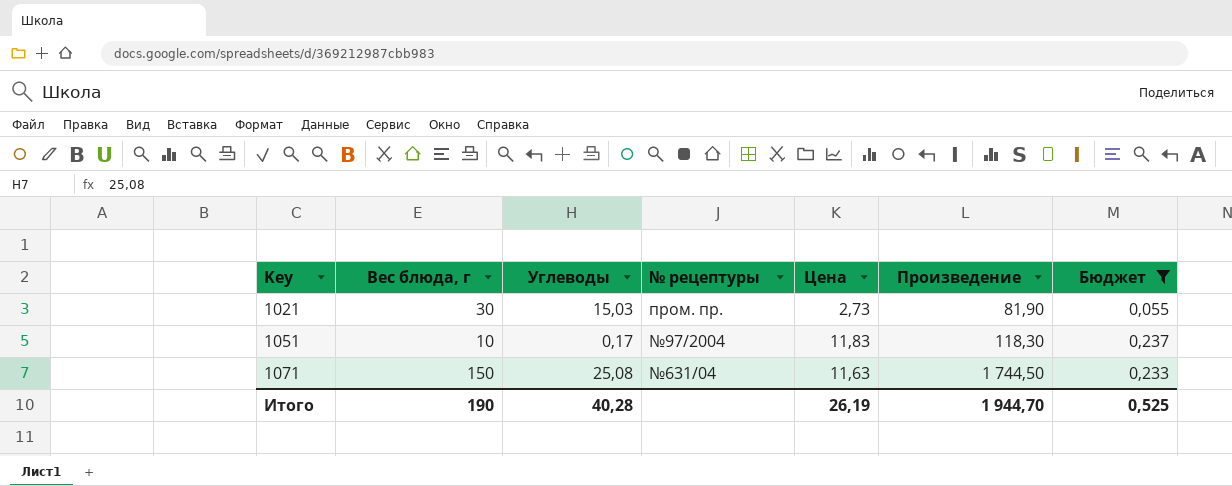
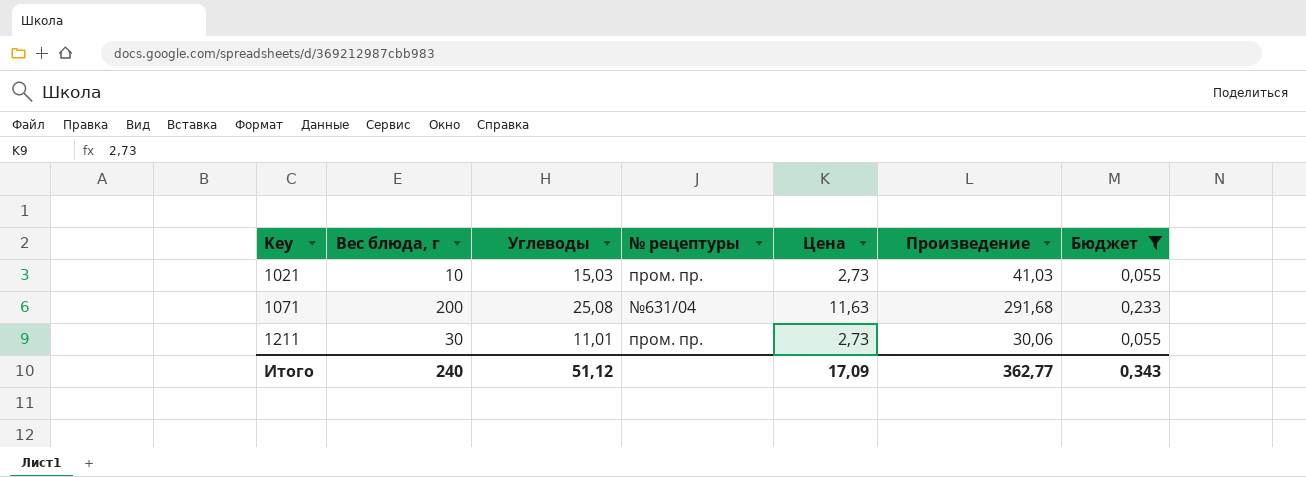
column Произведение | formula: [Вес блюда, г] * [Цена] -> [Углеводы] * [Цена]
row 1051: 10 | 0,17 | №97/2004 | 11,83 | 118,30 | 0,237 -> none
1021 | Вес блюда, г: 30 -> 10
1071 | Вес блюда, г: 150 -> 200
row 1211: none -> 30 | 11,01 | пром. пр. | 2,73 | 30,06 | 0,055
Итого | Вес блюда, г: 190 -> 240
Итого | Углеводы: 40,28 -> 51,12
Итого | Цена: 26,19 -> 17,09
Итого | Произведение: 1 944,70 -> 362,77
Итого | Бюджет: 0,525 -> 0,343

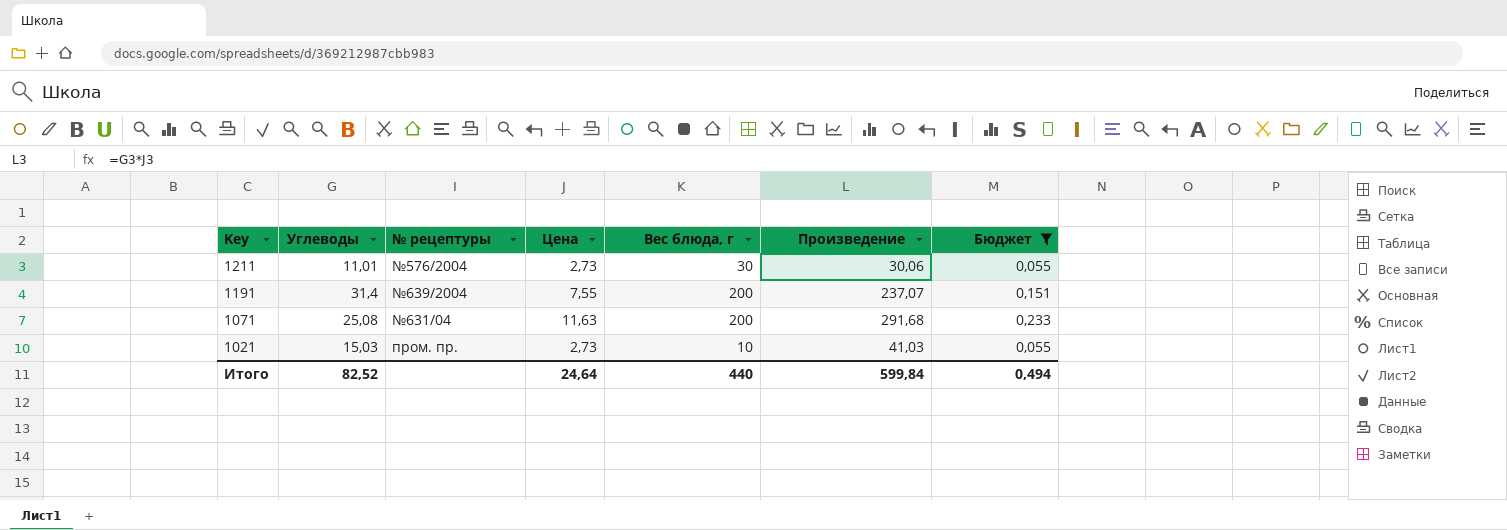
row order: Key ascending -> Key descending
column Вес блюда, г | position: 2 -> 5
1211 | № рецептуры: пром. пр. -> №576/2004
row 1191: none -> 31,4 | №639/2004 | 7,55 | 200 | 237,07 | 0,151
Итого | Углеводы: 51,12 -> 82,52
Итого | Цена: 17,09 -> 24,64
Итого | Вес блюда, г: 240 -> 440
Итого | Произведение: 362,77 -> 599,84
Итого | Бюджет: 0,343 -> 0,494

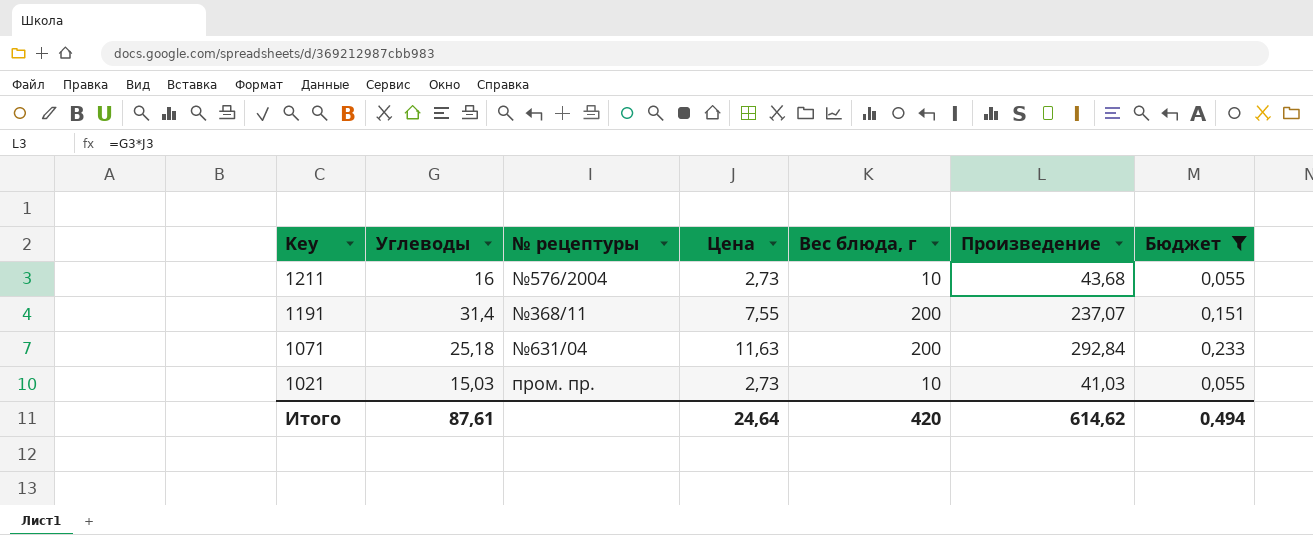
1211 | Углеводы: 11,01 -> 16
1211 | Вес блюда, г: 30 -> 10
1211 | Произведение: 30,06 -> 43,68
1191 | № рецептуры: №639/2004 -> №368/11
1071 | Углеводы: 25,08 -> 25,18
1071 | Произведение: 291,68 -> 292,84
Итого | Углеводы: 82,52 -> 87,61
Итого | Вес блюда, г: 440 -> 420
Итого | Произведение: 599,84 -> 614,62

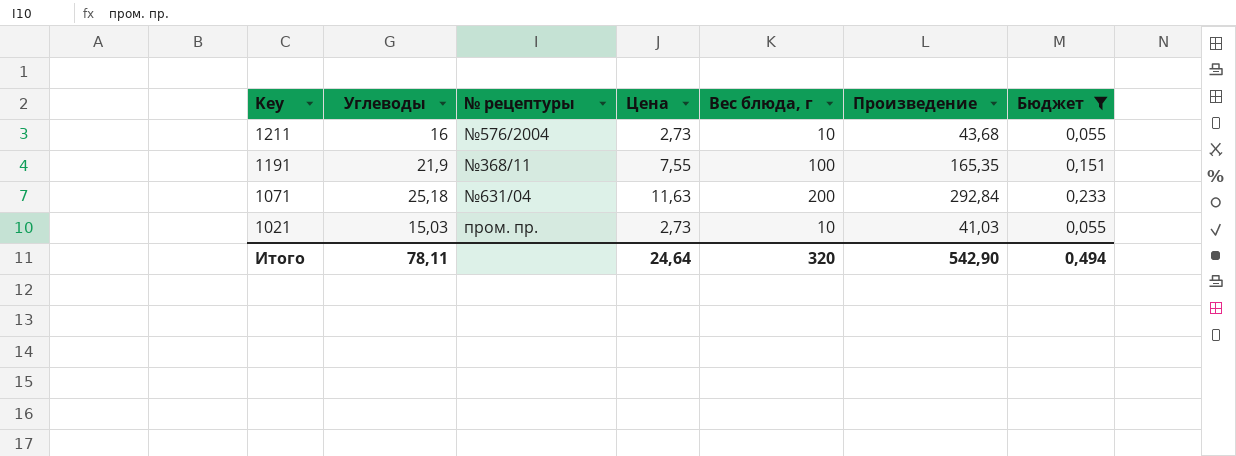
1191 | Углеводы: 31,4 -> 21,9
1191 | Вес блюда, г: 200 -> 100
1191 | Произведение: 237,07 -> 165,35
Итого | Углеводы: 87,61 -> 78,11
Итого | Вес блюда, г: 420 -> 320
Итого | Произведение: 614,62 -> 542,90

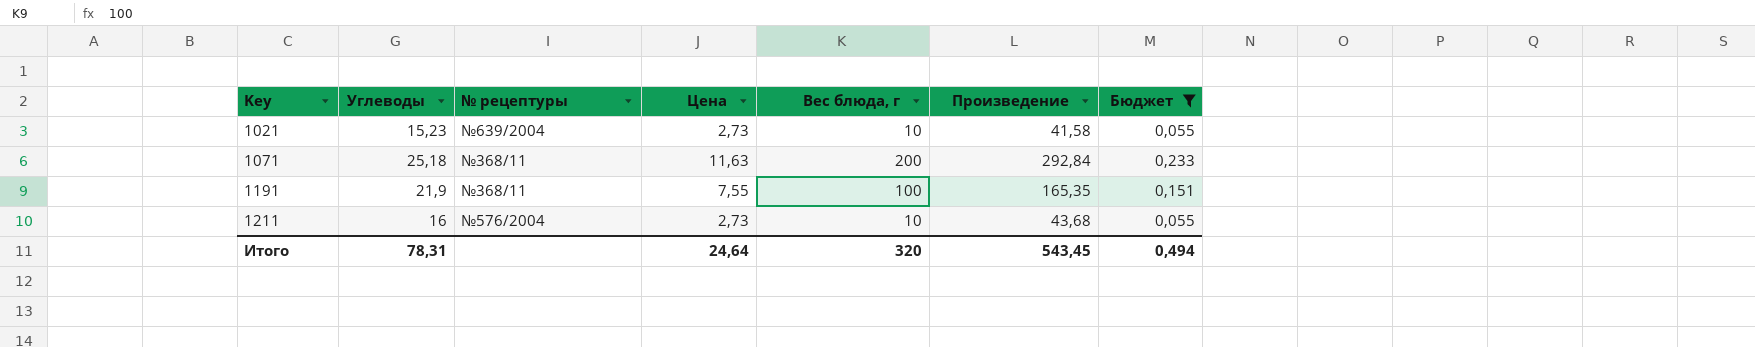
row order: Key descending -> Key ascending
1021 | Углеводы: 15,03 -> 15,23
1021 | № рецептуры: пром. пр. -> №639/2004
1021 | Произведение: 41,03 -> 41,58
1071 | № рецептуры: №631/04 -> №368/11
Итого | Углеводы: 78,11 -> 78,31
Итого | Произведение: 542,90 -> 543,45

